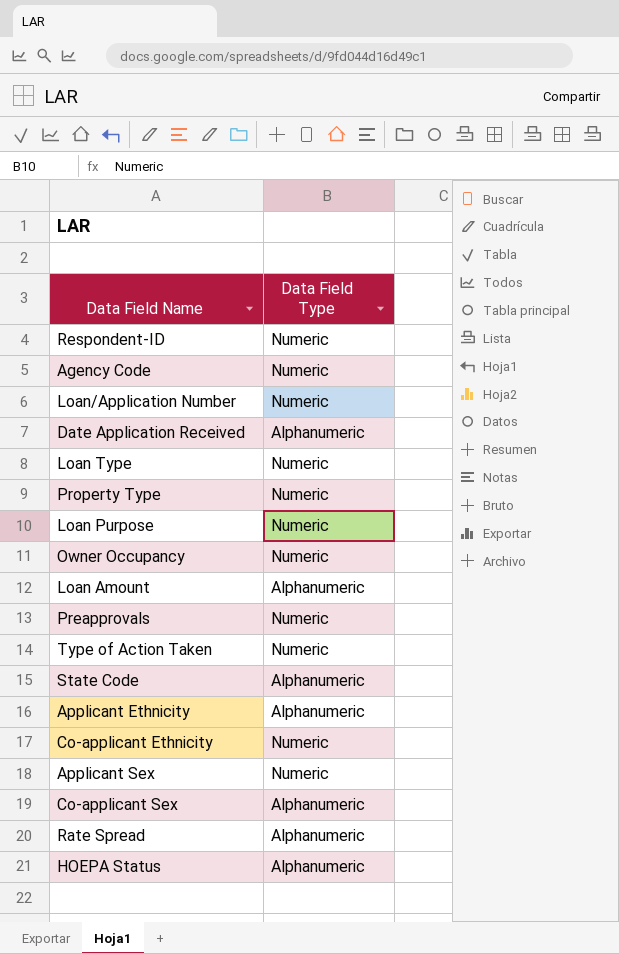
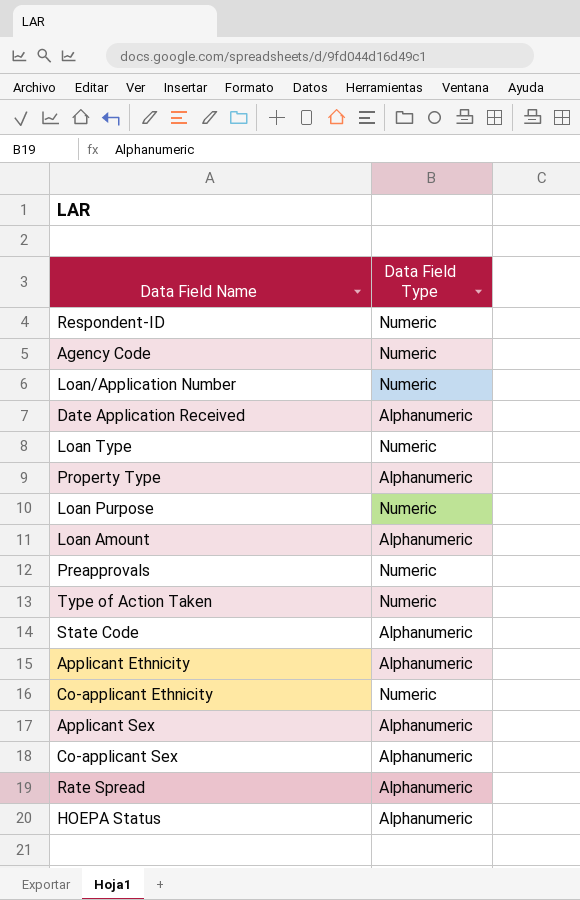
row Owner Occupancy: Numeric -> none
Property Type | Data Field Type: Numeric -> Alphanumeric
Applicant Sex | Data Field Type: Numeric -> Alphanumeric

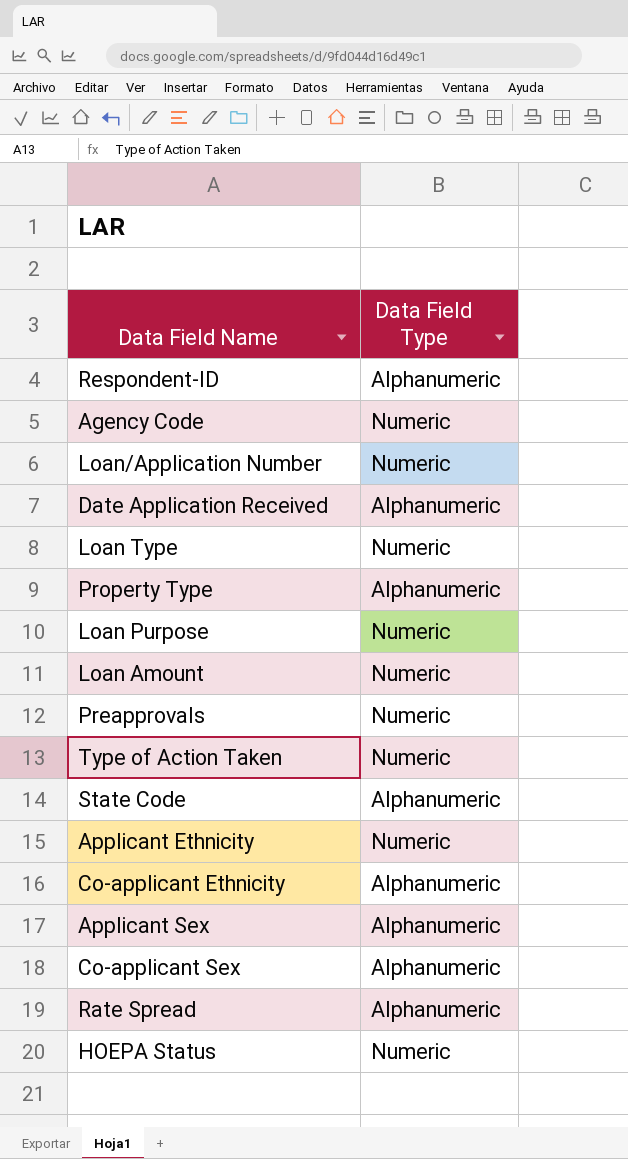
Respondent-ID | Data Field Type: Numeric -> Alphanumeric
Loan Amount | Data Field Type: Alphanumeric -> Numeric
Applicant Ethnicity | Data Field Type: Alphanumeric -> Numeric
Co-applicant Ethnicity | Data Field Type: Numeric -> Alphanumeric
HOEPA Status | Data Field Type: Alphanumeric -> Numeric

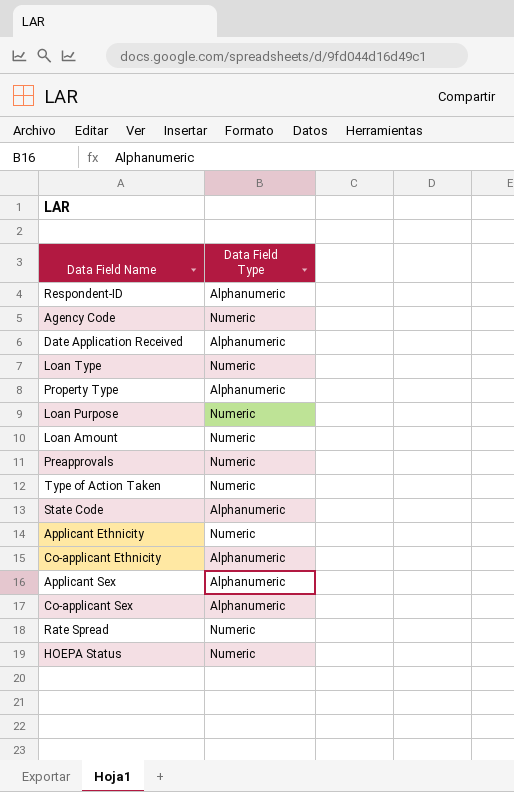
row Loan/Application Number: Numeric -> none
Rate Spread | Data Field Type: Alphanumeric -> Numeric

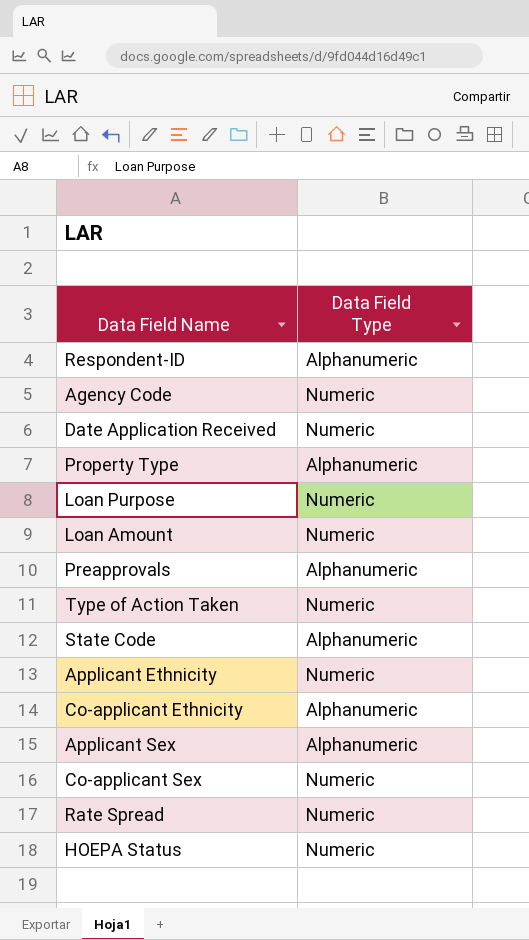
row Loan Type: Numeric -> none
Date Application Received | Data Field Type: Alphanumeric -> Numeric
Preapprovals | Data Field Type: Numeric -> Alphanumeric
Co-applicant Sex | Data Field Type: Alphanumeric -> Numeric

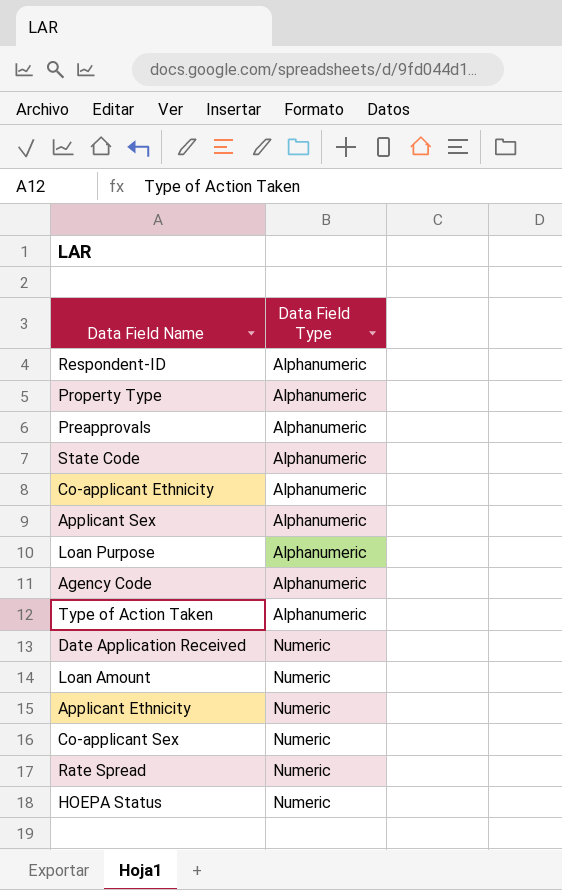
row order: none -> Data Field Type ascending
Loan Purpose | Data Field Type: Numeric -> Alphanumeric
Agency Code | Data Field Type: Numeric -> Alphanumeric
Type of Action Taken | Data Field Type: Numeric -> Alphanumeric

